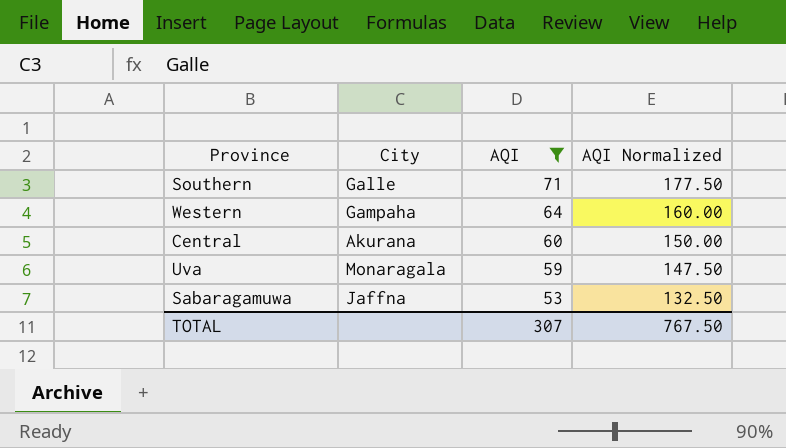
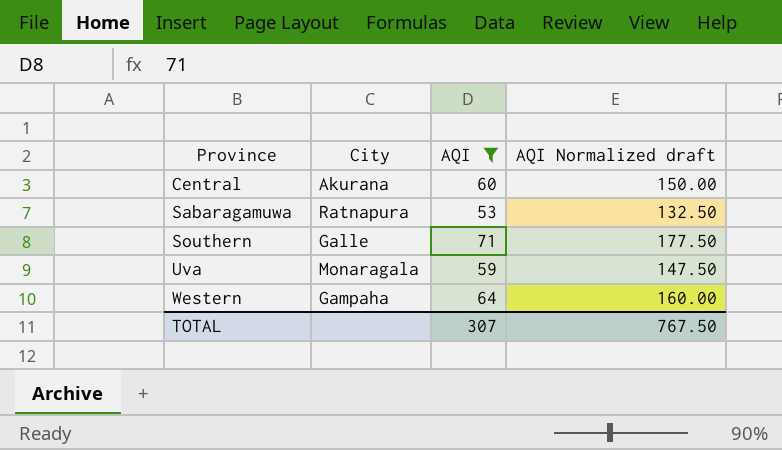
row order: AQI descending -> Province ascending
column name: AQI Normalized -> AQI Normalized draft
Sabaragamuwa | City: Jaffna -> Ratnapura

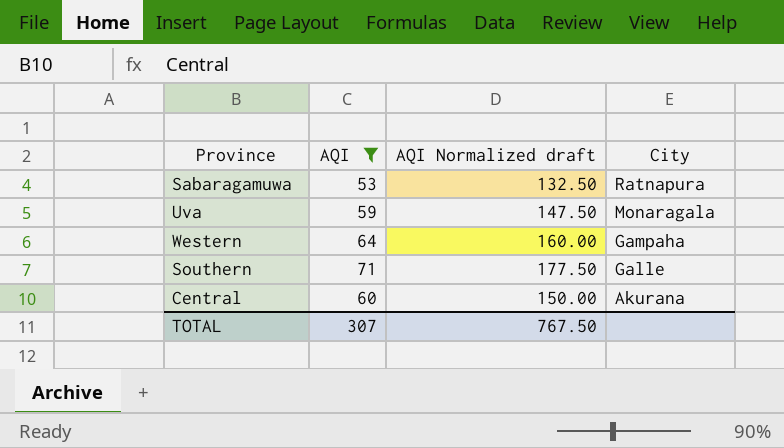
row order: Province ascending -> City descending
column City | position: 2 -> 4

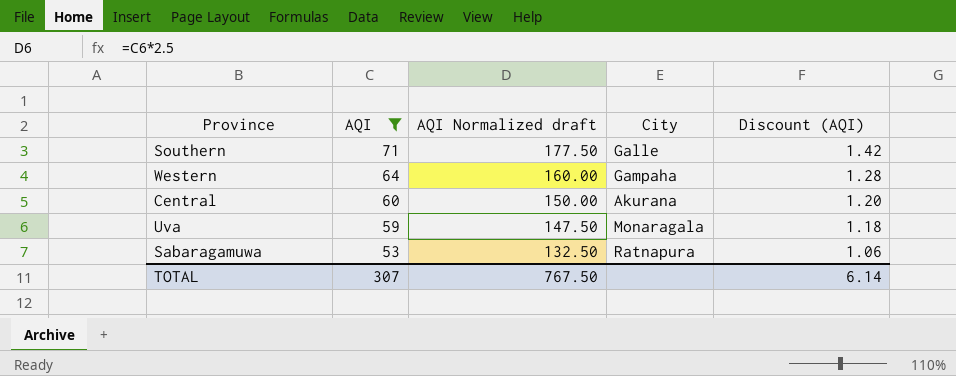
row order: City descending -> AQI descending
column Discount (AQI) | formula: none -> [AQI] * 0.02

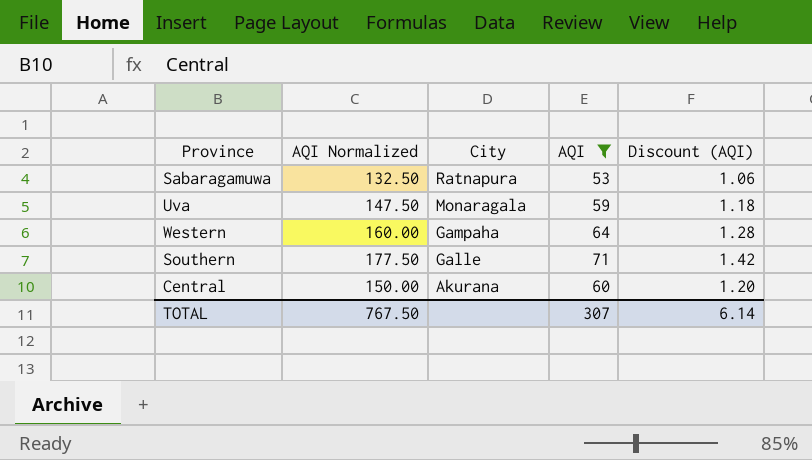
row order: AQI descending -> City descending
column name: AQI Normalized draft -> AQI Normalized
column AQI | position: 2 -> 4

